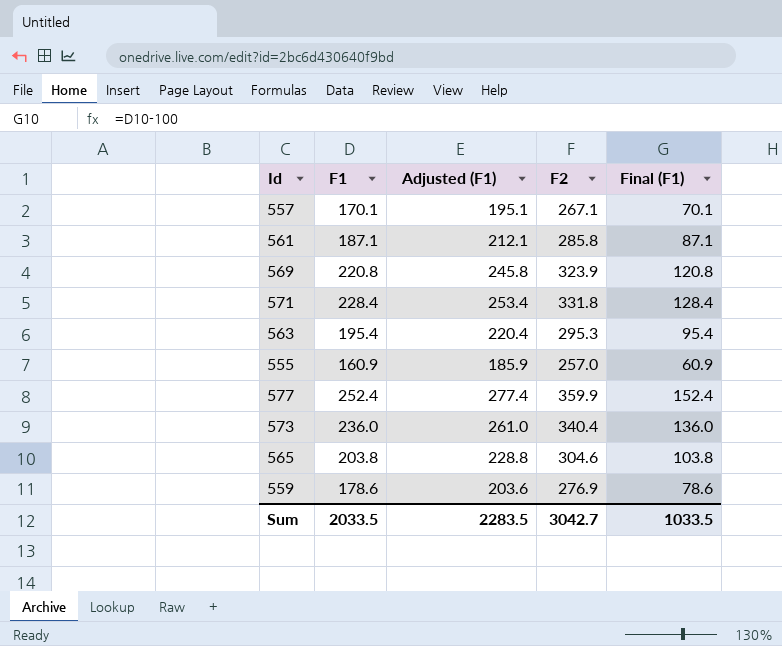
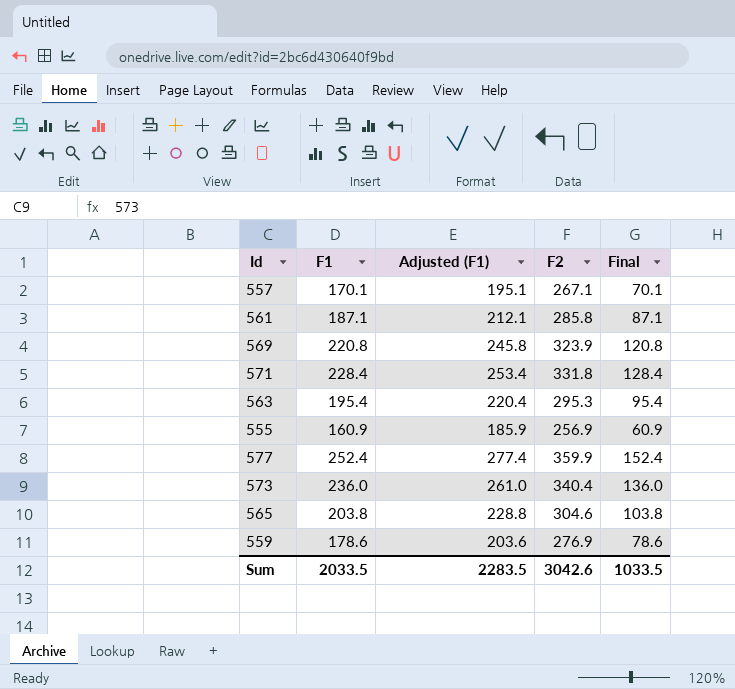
column name: Final (F1) -> Final
555 | F2: 257.0 -> 256.9
Sum | F2: 3042.7 -> 3042.6

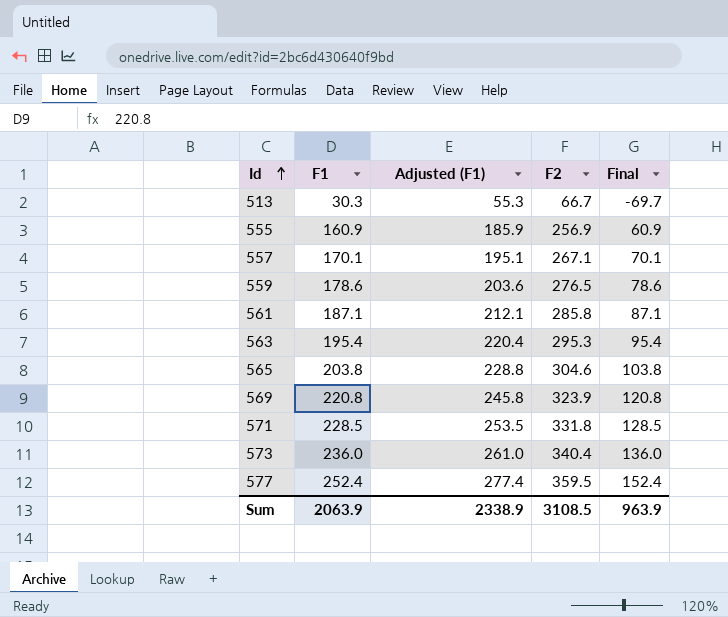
row order: none -> Id ascending
row 513: none -> 30.3 | 55.3 | 66.7 | -69.7
559 | F2: 276.9 -> 276.5
571 | F1: 228.4 -> 228.5
571 | Adjusted (F1): 253.4 -> 253.5
571 | Final: 128.4 -> 128.5
577 | F2: 359.9 -> 359.5
Sum | F1: 2033.5 -> 2063.9
Sum | Adjusted (F1): 2283.5 -> 2338.9
Sum | F2: 3042.6 -> 3108.5
Sum | Final: 1033.5 -> 963.9

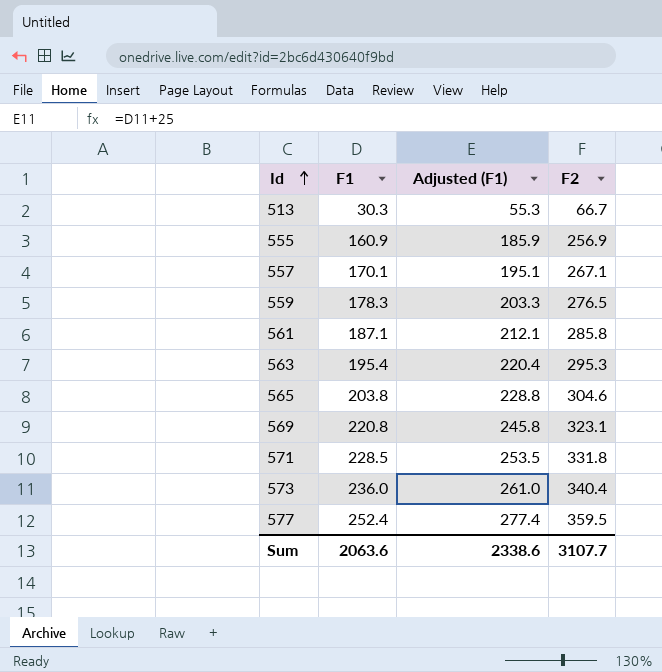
column Final | formula: [F1] - 100 -> none
559 | F1: 178.6 -> 178.3
559 | Adjusted (F1): 203.6 -> 203.3
569 | F2: 323.9 -> 323.1
Sum | F1: 2063.9 -> 2063.6
Sum | Adjusted (F1): 2338.9 -> 2338.6
Sum | F2: 3108.5 -> 3107.7

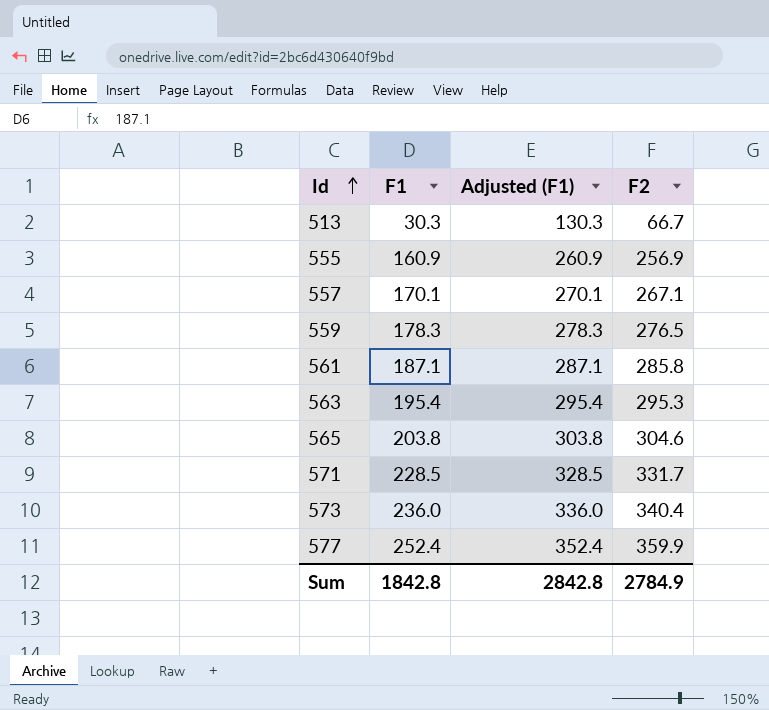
column Adjusted (F1) | formula: [F1] + 25 -> [F1] + 100
row 569: 220.8 | 245.8 | 323.1 -> none
571 | F2: 331.8 -> 331.7
577 | F2: 359.5 -> 359.9
Sum | F1: 2063.6 -> 1842.8
Sum | Adjusted (F1): 2338.6 -> 2842.8
Sum | F2: 3107.7 -> 2784.9

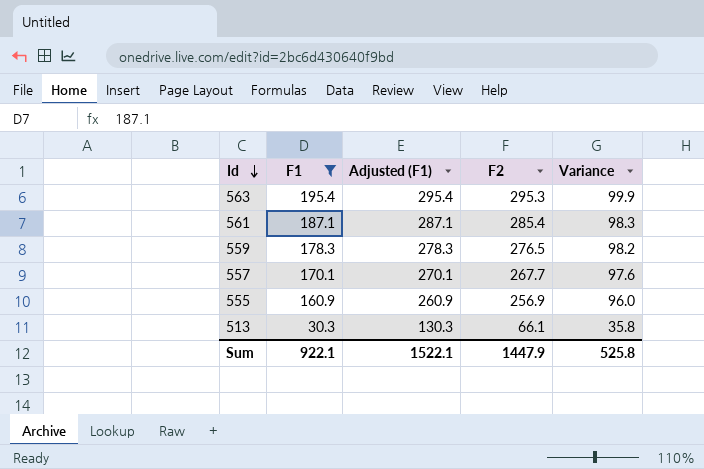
filter: none -> F1 <= 195.4
row order: Id ascending -> Id descending
column Variance | formula: none -> [F2] - [F1]
561 | F2: 285.8 -> 285.4
557 | F2: 267.1 -> 267.7
513 | F2: 66.7 -> 66.1
Sum | F1: 1842.8 -> 922.1
Sum | Adjusted (F1): 2842.8 -> 1522.1
Sum | F2: 2784.9 -> 1447.9

